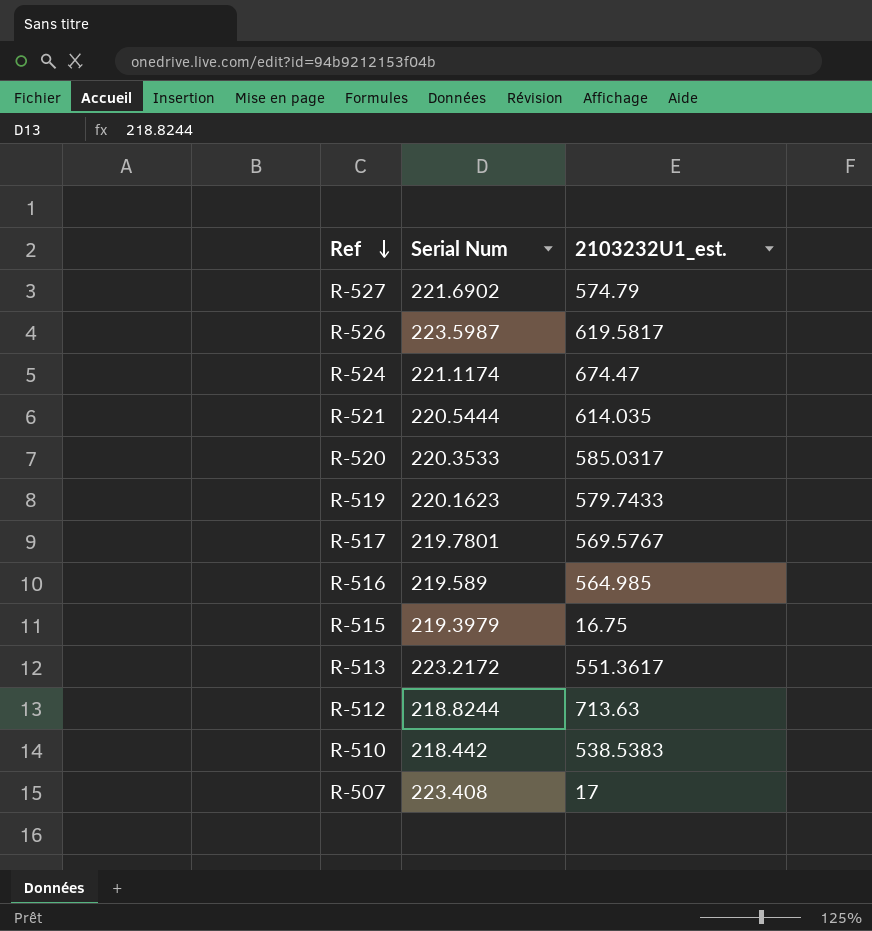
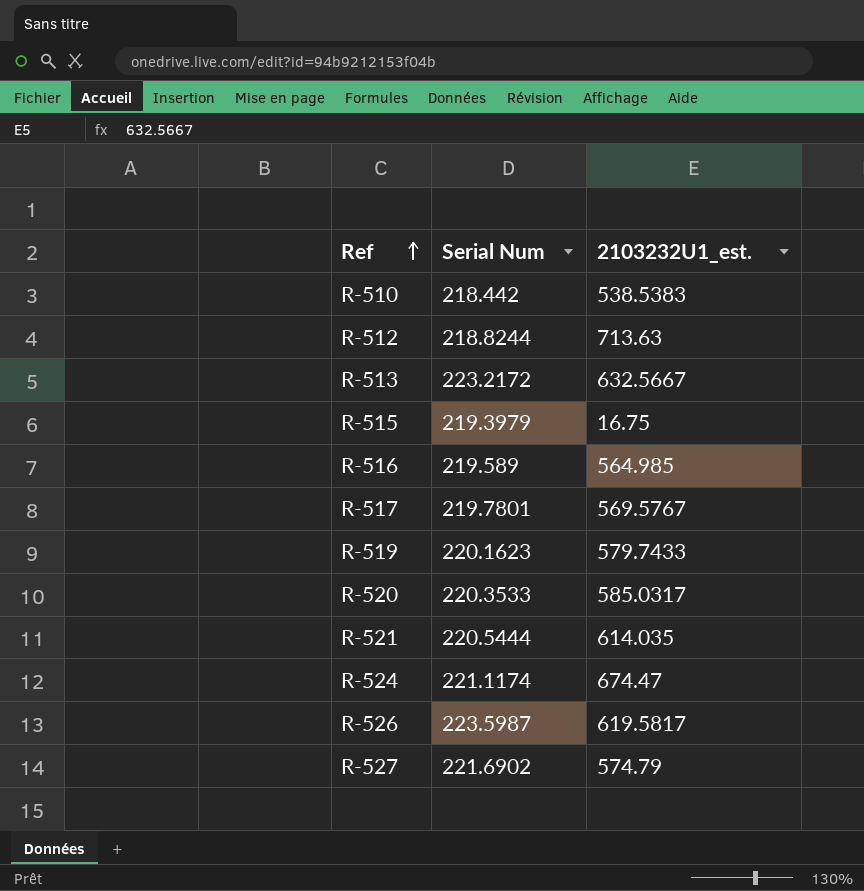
row order: Ref descending -> Ref ascending
row R-507: 223.408 | 17 -> none
R-513 | 2103232U1_est.: 551.3617 -> 632.5667

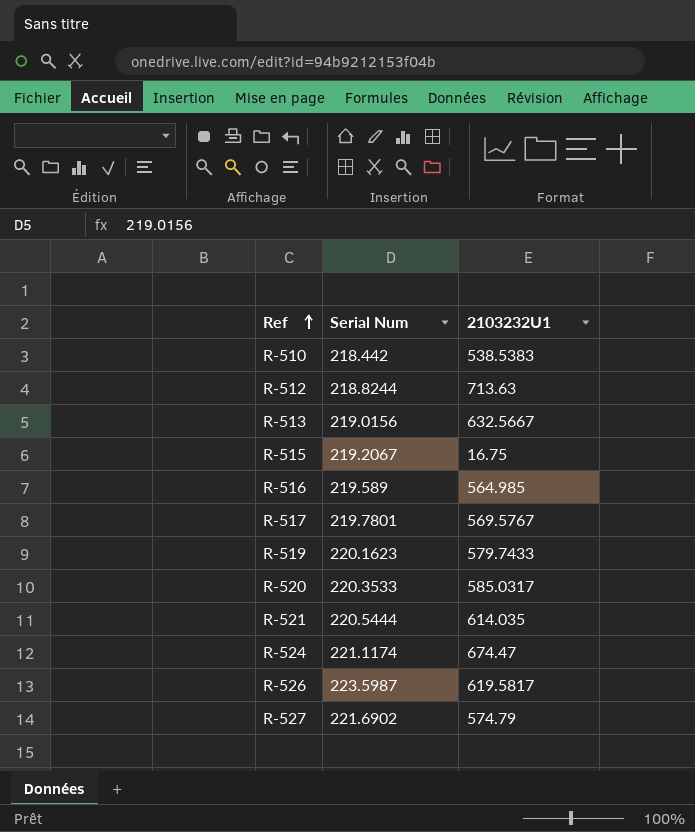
column name: 2103232U1_est. -> 2103232U1
R-513 | Serial Num: 223.2172 -> 219.0156
R-515 | Serial Num: 219.3979 -> 219.2067

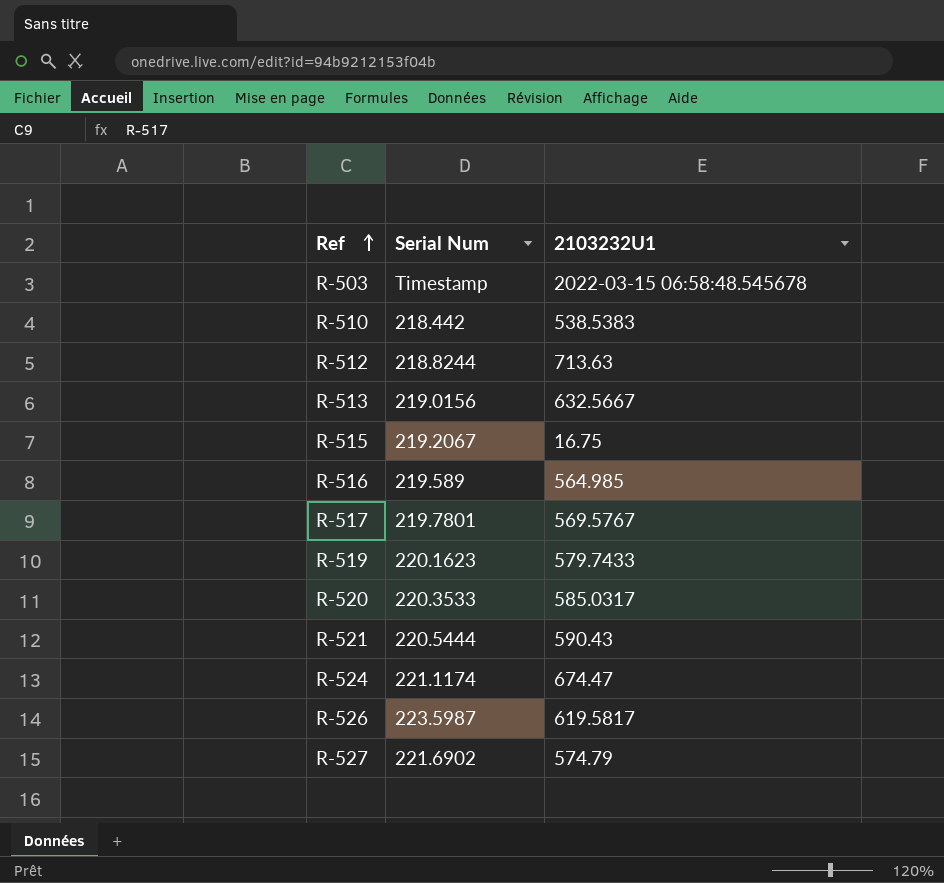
row R-503: none -> Timestamp | 2022-03-15 06:58:48.545678
R-521 | 2103232U1: 614.035 -> 590.43

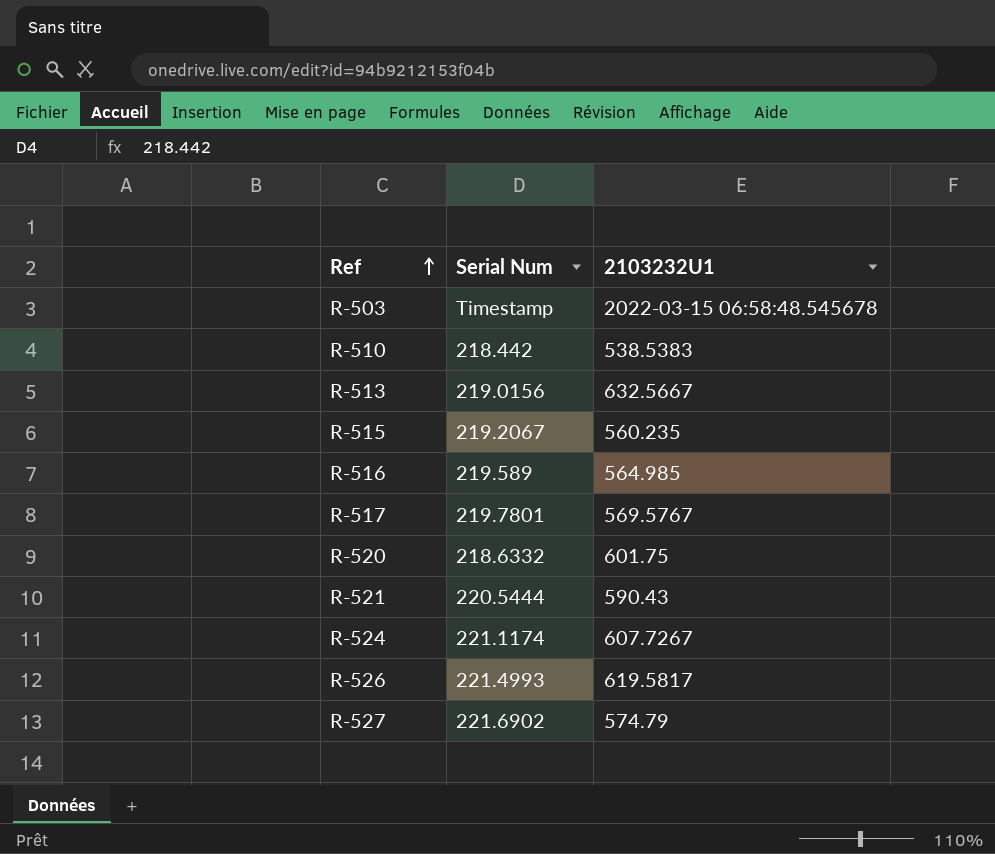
row R-512: 218.8244 | 713.63 -> none
row R-519: 220.1623 | 579.7433 -> none
R-515 | 2103232U1: 16.75 -> 560.235
R-520 | Serial Num: 220.3533 -> 218.6332
R-520 | 2103232U1: 585.0317 -> 601.75
R-524 | 2103232U1: 674.47 -> 607.7267
R-526 | Serial Num: 223.5987 -> 221.4993

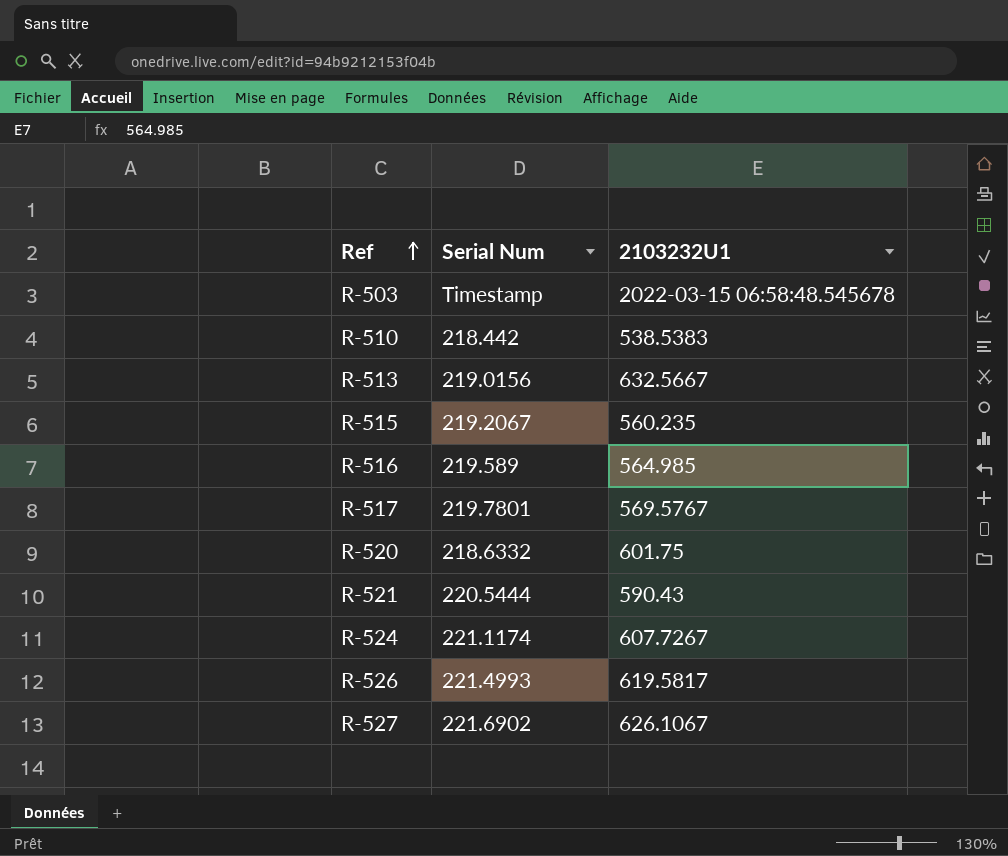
R-527 | 2103232U1: 574.79 -> 626.1067

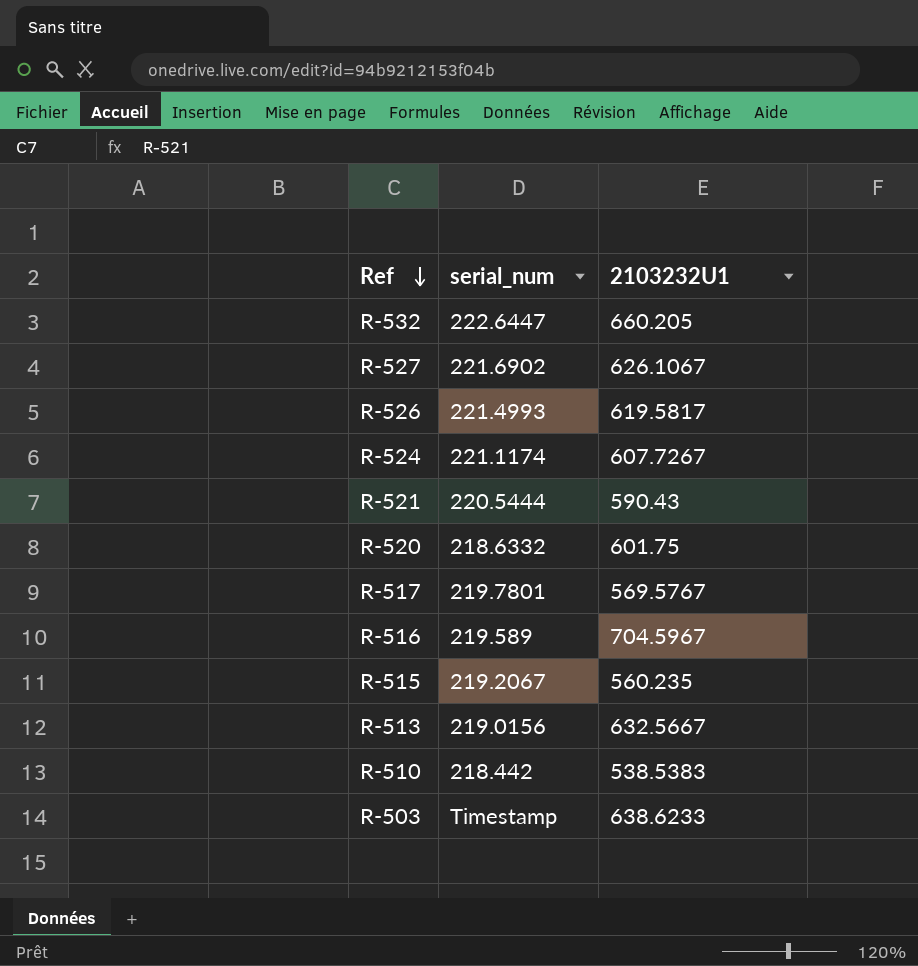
row order: Ref ascending -> Ref descending
column name: Serial Num -> serial_num
row R-532: none -> 222.6447 | 660.205
R-516 | 2103232U1: 564.985 -> 704.5967
R-503 | 2103232U1: 2022-03-15 06:58:48.545678 -> 638.6233

